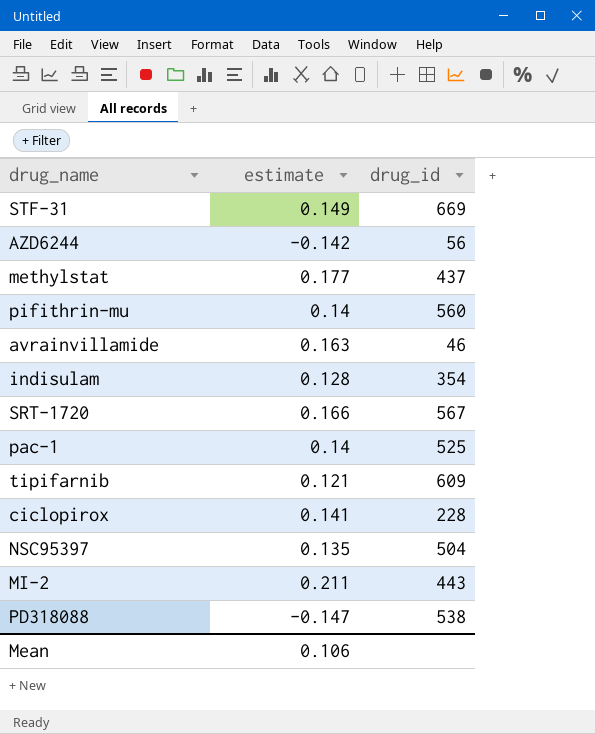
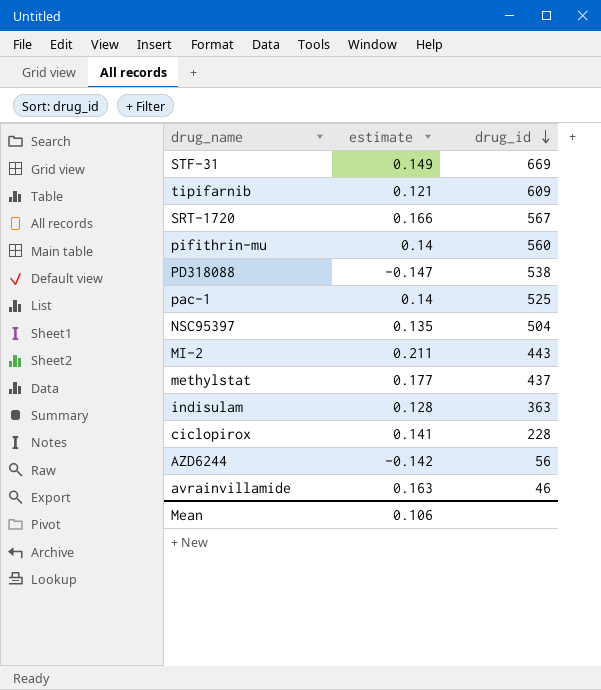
row order: none -> drug_id descending
indisulam | drug_id: 354 -> 363

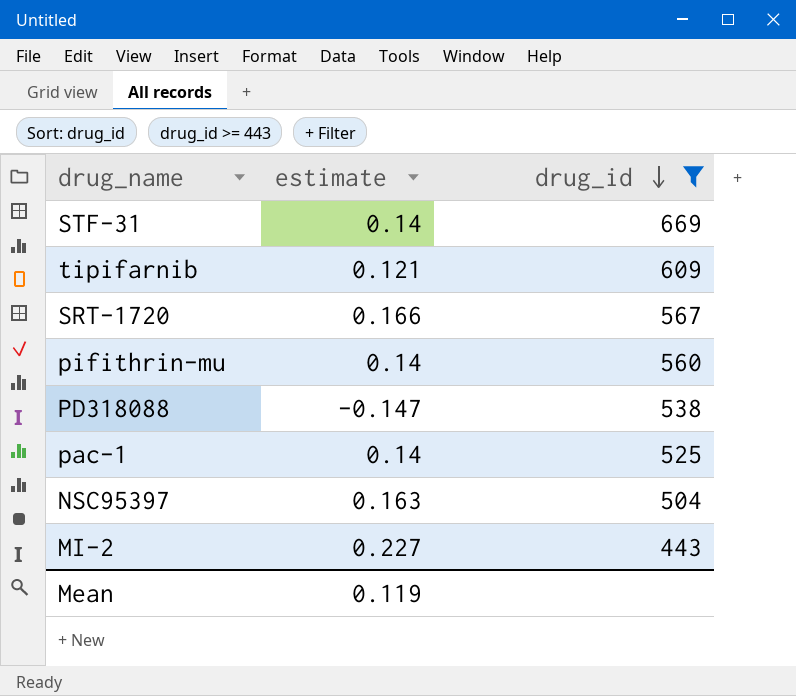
filter: none -> drug_id >= 443
STF-31 | estimate: 0.149 -> 0.14
NSC95397 | estimate: 0.135 -> 0.163
MI-2 | estimate: 0.211 -> 0.227
Mean | estimate: 0.106 -> 0.119

